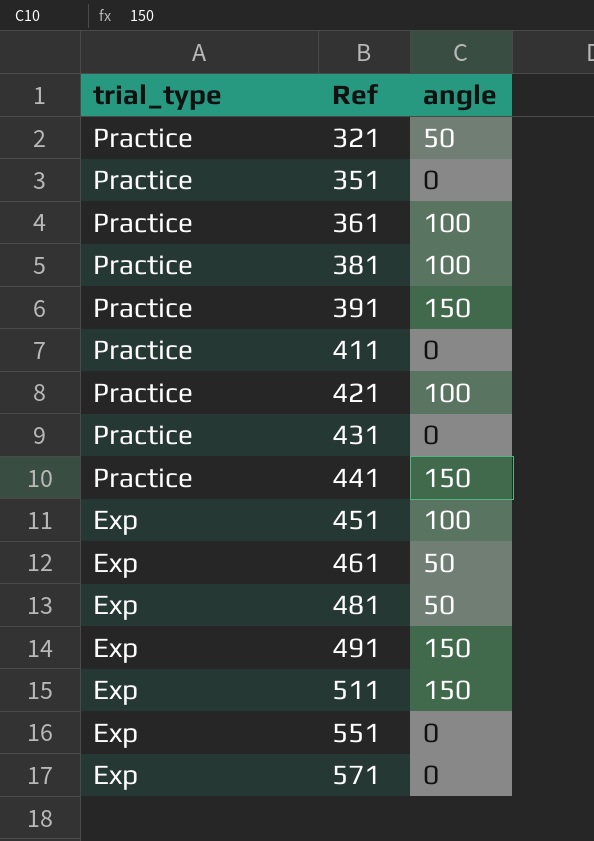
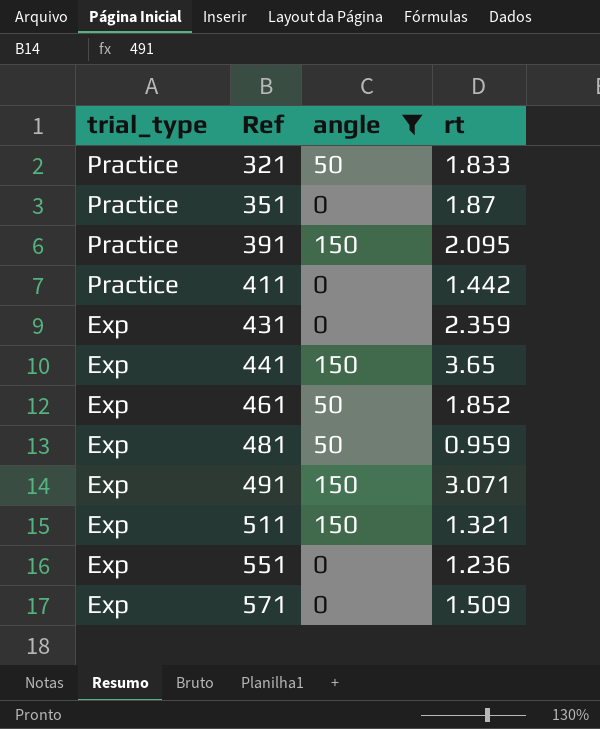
filter: none -> angle != 100
column rt | position: none -> 4
431 | trial_type: Practice -> Exp
441 | trial_type: Practice -> Exp

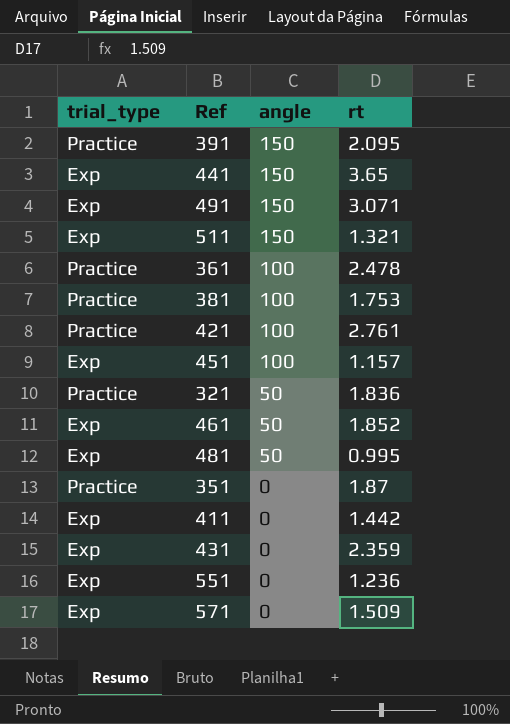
filter: angle != 100 -> none
row order: trial_type descending -> angle descending
321 | rt: 1.833 -> 1.836
481 | rt: 0.959 -> 0.995
411 | trial_type: Practice -> Exp

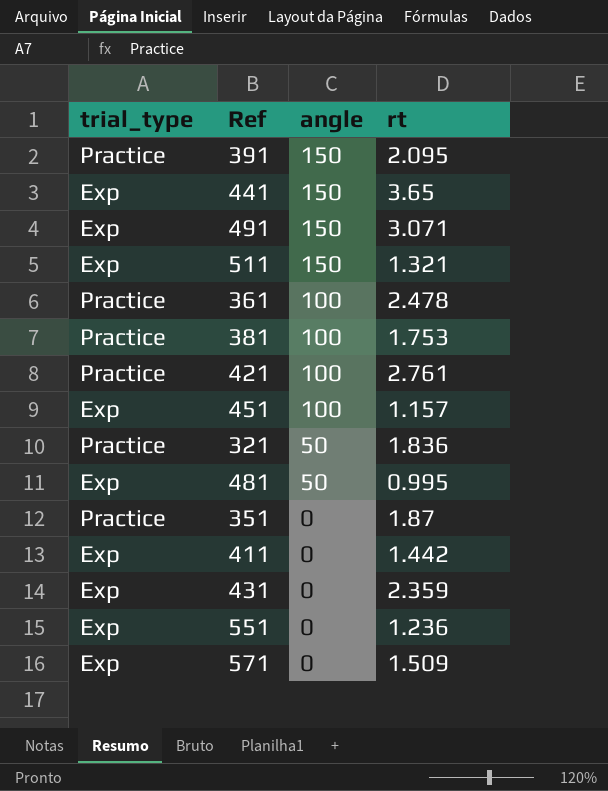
row 461: Exp | 50 | 1.852 -> none

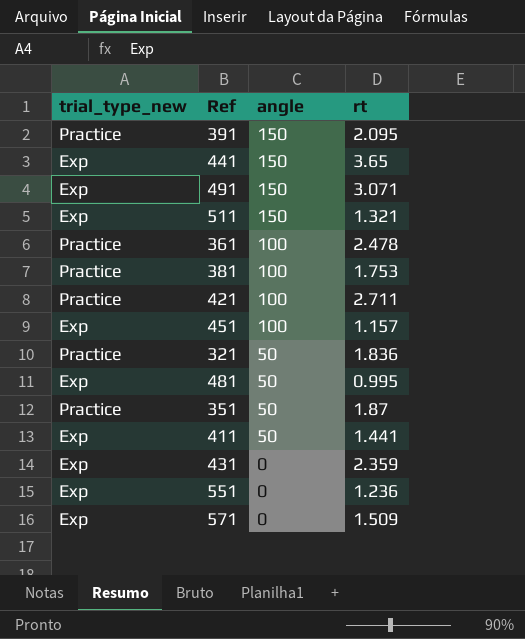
column name: trial_type -> trial_type_new
421 | rt: 2.761 -> 2.711
351 | angle: 0 -> 50
411 | angle: 0 -> 50
411 | rt: 1.442 -> 1.441

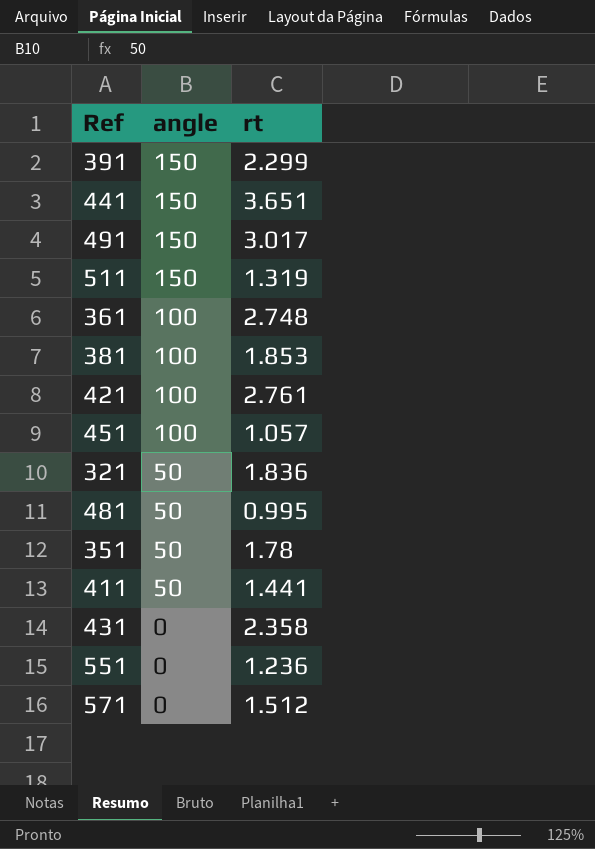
column trial_type_new | position: 1 -> none
391 | rt: 2.095 -> 2.299
441 | rt: 3.65 -> 3.651
491 | rt: 3.071 -> 3.017
511 | rt: 1.321 -> 1.319
361 | rt: 2.478 -> 2.748
381 | rt: 1.753 -> 1.853
421 | rt: 2.711 -> 2.761
451 | rt: 1.157 -> 1.057
351 | rt: 1.87 -> 1.78
431 | rt: 2.359 -> 2.358
571 | rt: 1.509 -> 1.512

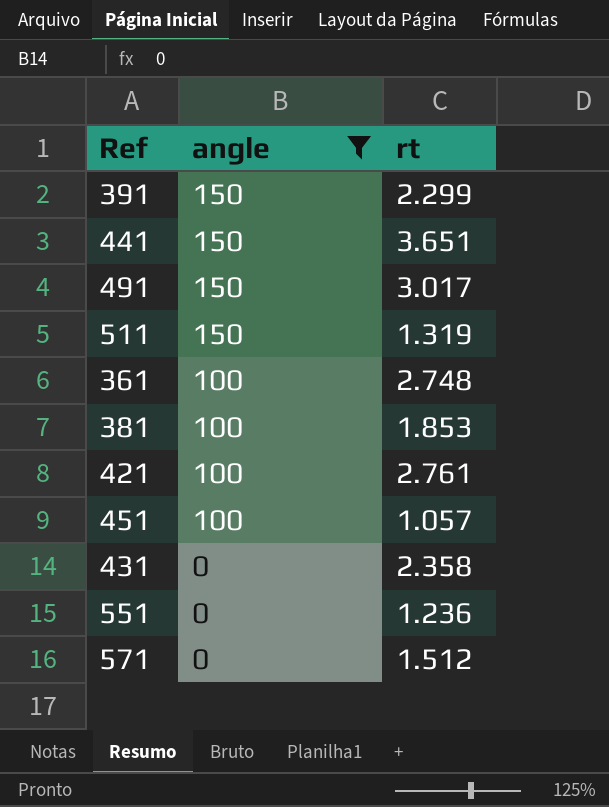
filter: none -> angle != 50

